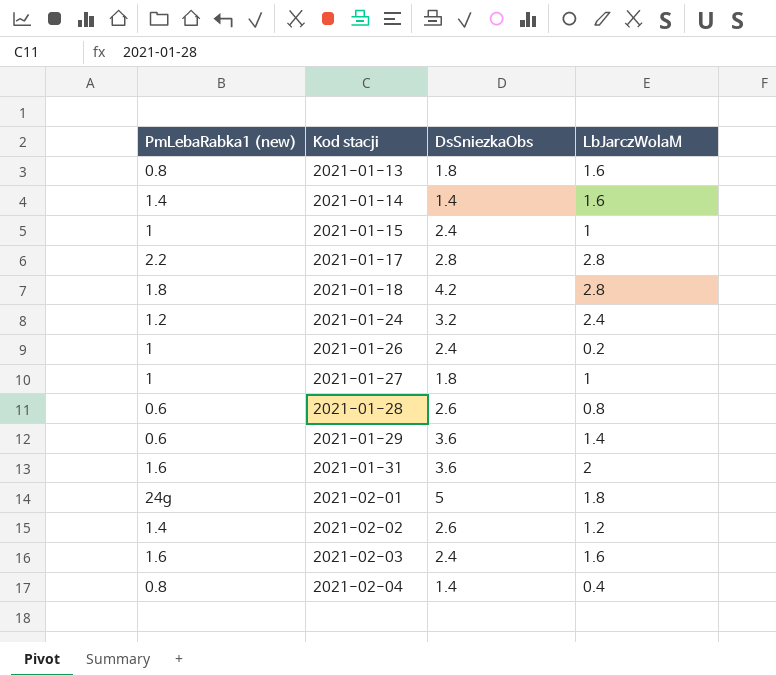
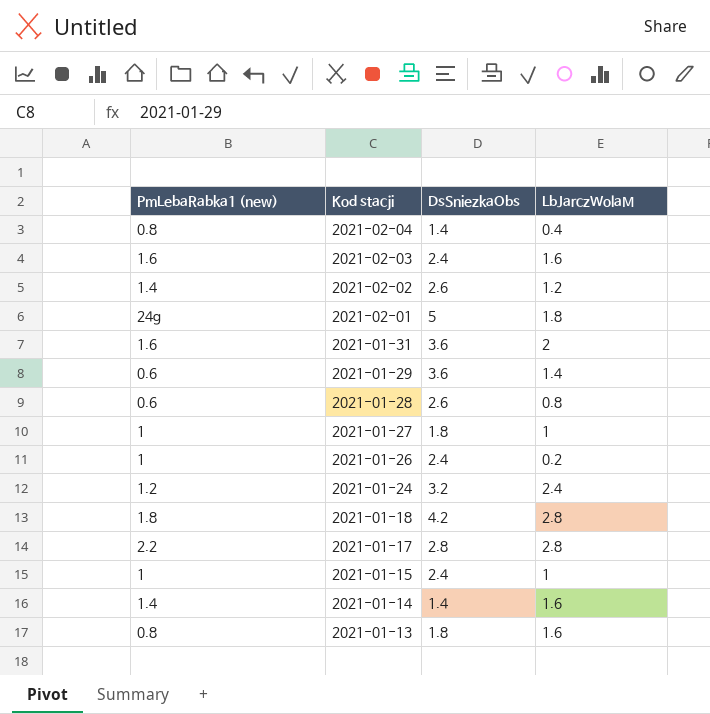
row order: Kod stacji ascending -> Kod stacji descending

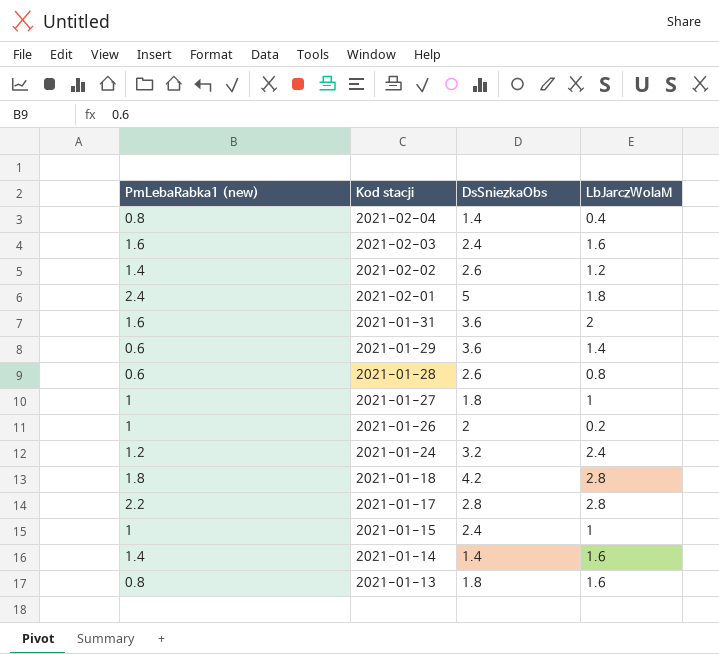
2021-02-01 | PmLebaRabka1 (new): 24g -> 2.4
2021-01-26 | DsSniezkaObs: 2.4 -> 2

